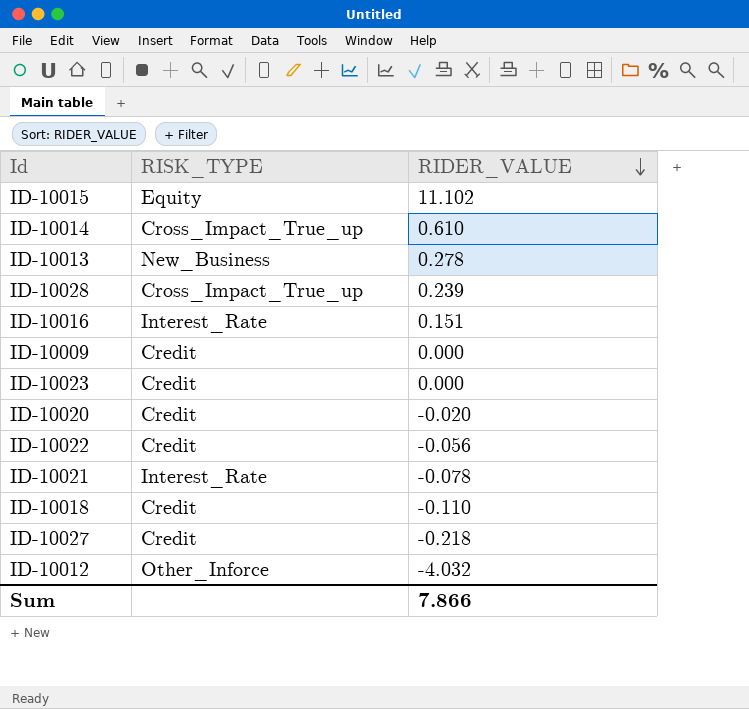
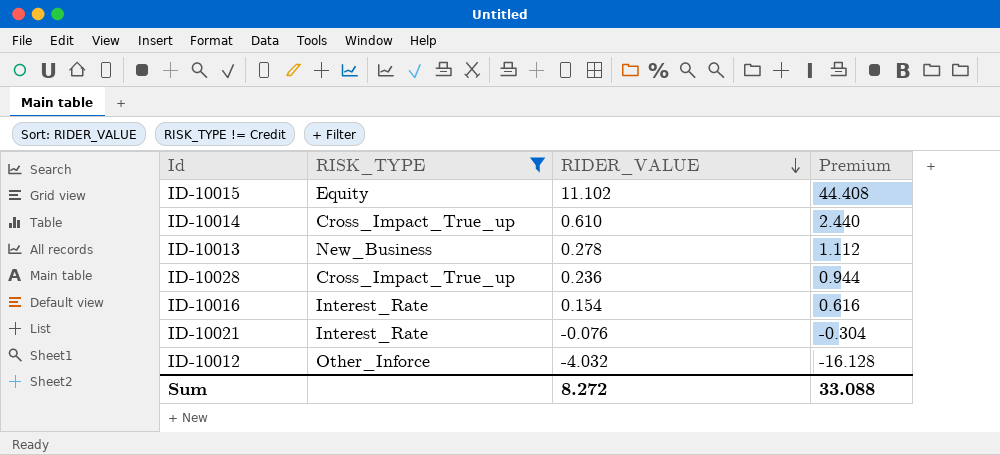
filter: none -> RISK_TYPE != Credit
column Premium | formula: none -> [RIDER_VALUE] * 4
ID-10028 | RIDER_VALUE: 0.239 -> 0.236
ID-10016 | RIDER_VALUE: 0.151 -> 0.154
ID-10021 | RIDER_VALUE: -0.078 -> -0.076
Sum | RIDER_VALUE: 7.866 -> 8.272

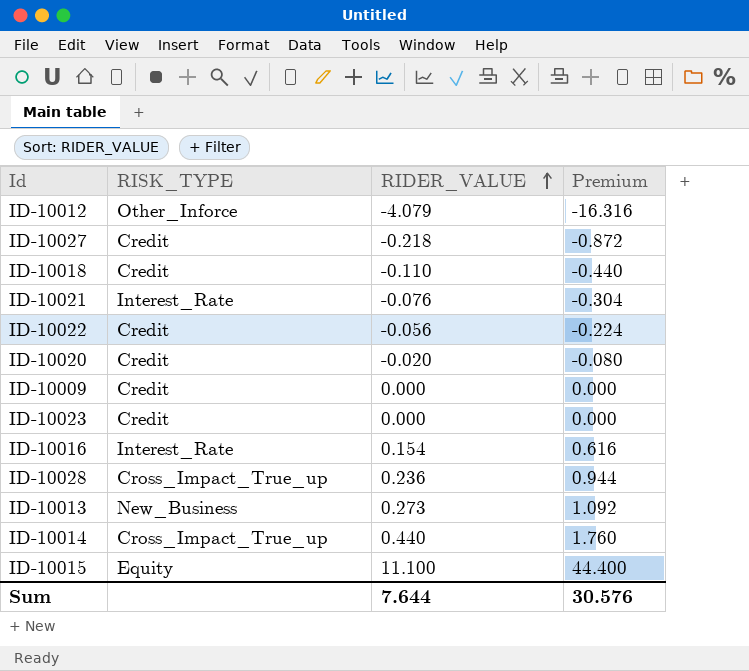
filter: RISK_TYPE != Credit -> none
row order: RIDER_VALUE descending -> RIDER_VALUE ascending
ID-10012 | RIDER_VALUE: -4.032 -> -4.079
ID-10012 | Premium: -16.128 -> -16.316
ID-10013 | RIDER_VALUE: 0.278 -> 0.273
ID-10013 | Premium: 1.112 -> 1.092
ID-10014 | RIDER_VALUE: 0.610 -> 0.440
ID-10014 | Premium: 2.440 -> 1.760
ID-10015 | RIDER_VALUE: 11.102 -> 11.100
ID-10015 | Premium: 44.408 -> 44.400
Sum | RIDER_VALUE: 8.272 -> 7.644
Sum | Premium: 33.088 -> 30.576

